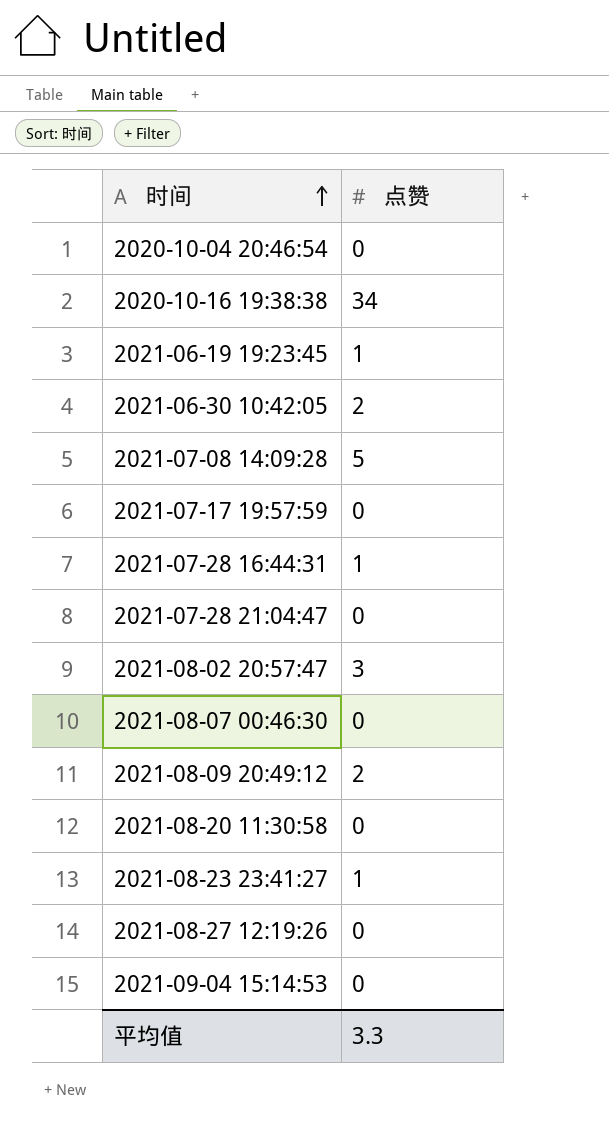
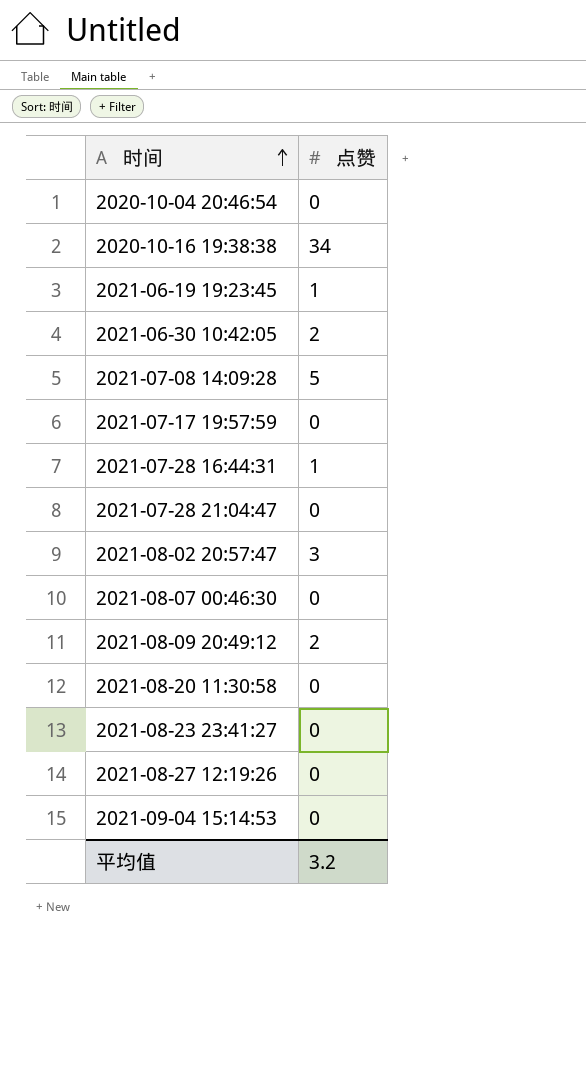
2021-08-23 23:41:27 | 点赞: 1 -> 0
平均值 | 点赞: 3.3 -> 3.2

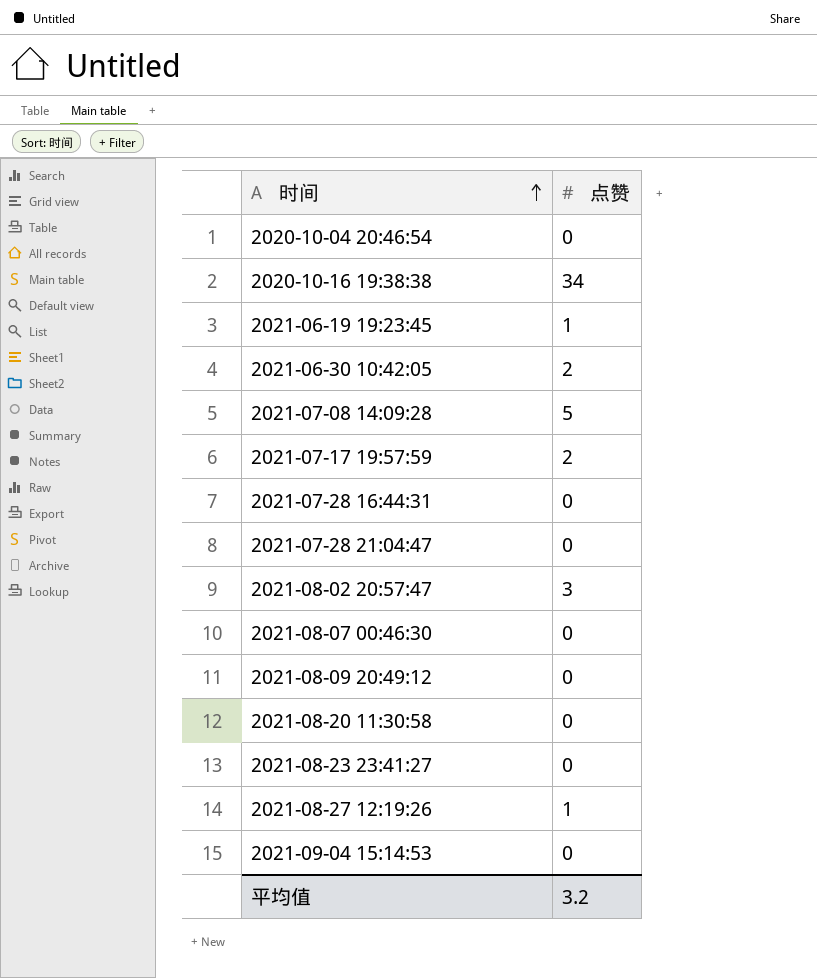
2021-07-17 19:57:59 | 点赞: 0 -> 2
2021-07-28 16:44:31 | 点赞: 1 -> 0
2021-08-09 20:49:12 | 点赞: 2 -> 0
2021-08-27 12:19:26 | 点赞: 0 -> 1

